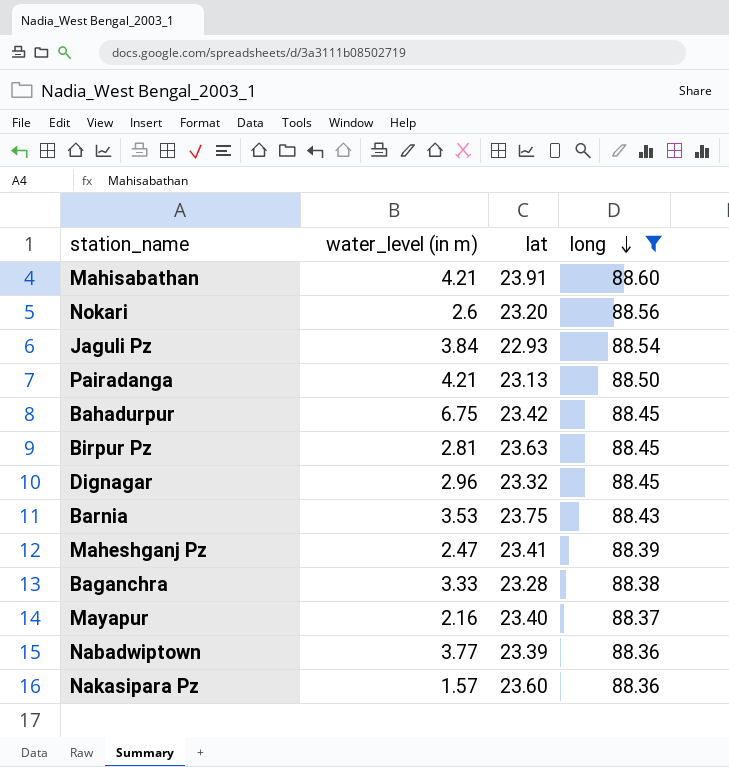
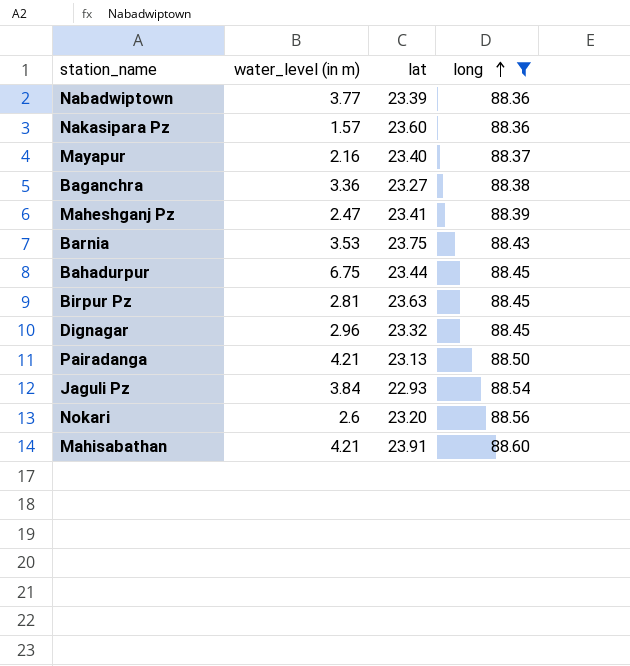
row order: long descending -> long ascending
Baganchra | water_level (in m): 3.33 -> 3.36
Baganchra | lat: 23.28 -> 23.27
Bahadurpur | lat: 23.42 -> 23.44

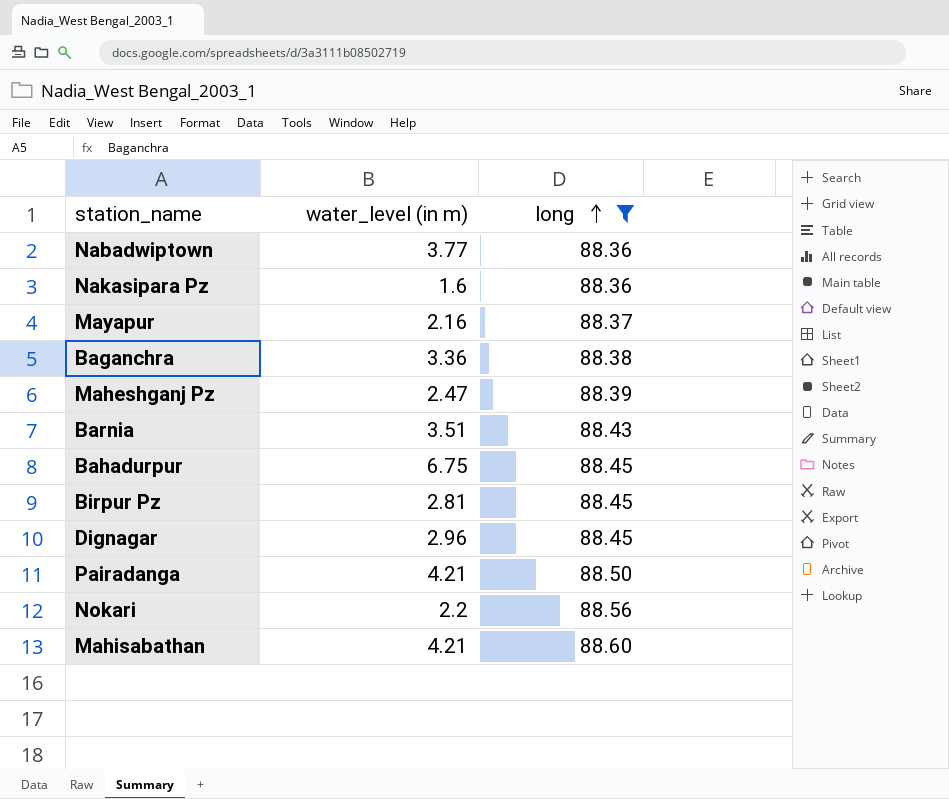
column lat | position: 3 -> none
row Jaguli Pz: 3.84 | 22.93 | 88.54 -> none
Nakasipara Pz | water_level (in m): 1.57 -> 1.6
Barnia | water_level (in m): 3.53 -> 3.51
Nokari | water_level (in m): 2.6 -> 2.2

